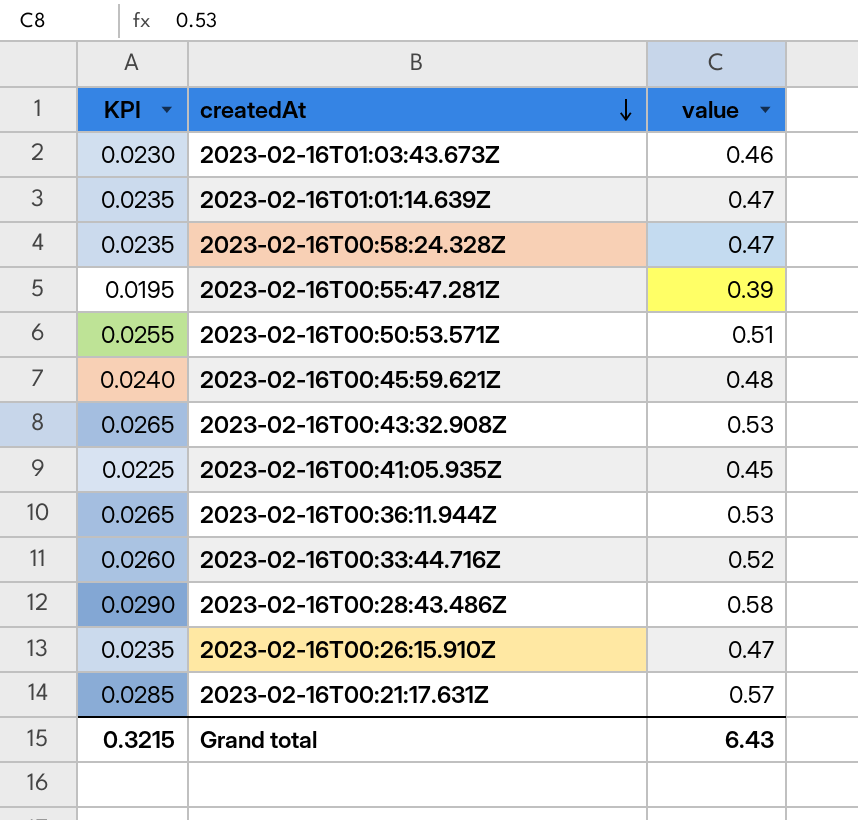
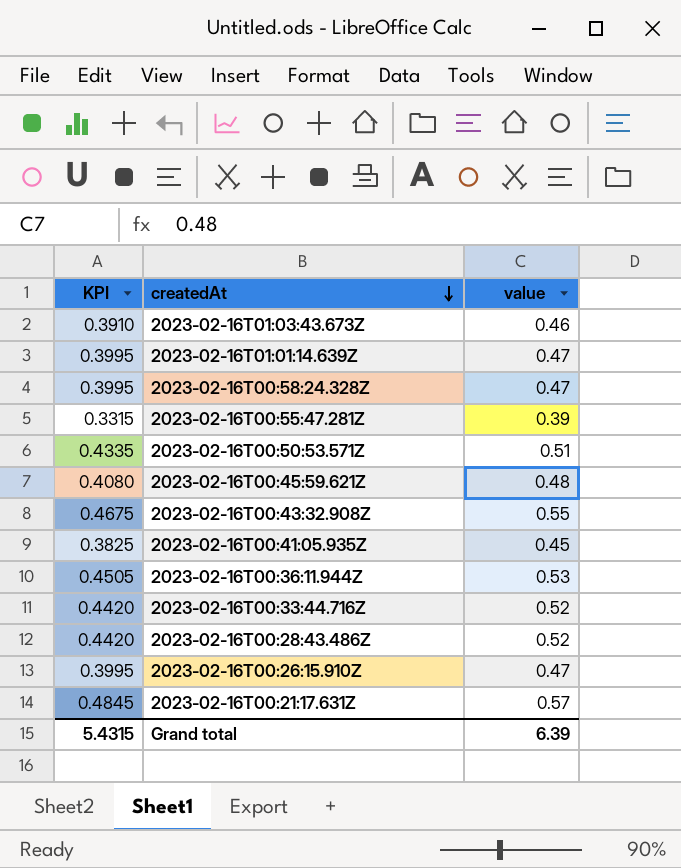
column KPI | formula: [value] * 0.05 -> [value] * 0.85
2023-02-16T00:43:32.908Z | value: 0.53 -> 0.55
2023-02-16T00:28:43.486Z | value: 0.58 -> 0.52
Grand total | KPI: 0.3215 -> 5.4315
Grand total | value: 6.43 -> 6.39

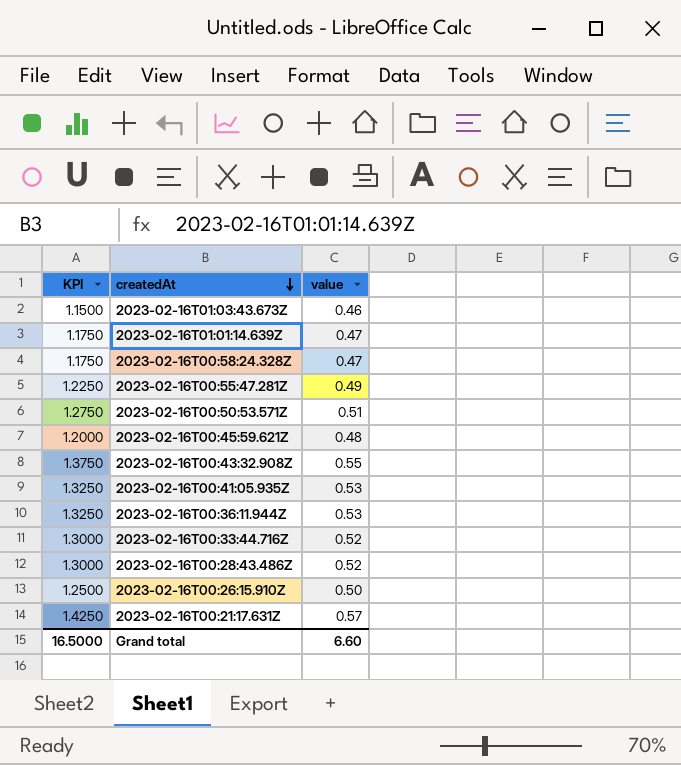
column KPI | formula: [value] * 0.85 -> [value] * 2.5
2023-02-16T00:55:47.281Z | value: 0.39 -> 0.49
2023-02-16T00:41:05.935Z | value: 0.45 -> 0.53
2023-02-16T00:26:15.910Z | value: 0.47 -> 0.50
Grand total | KPI: 5.4315 -> 16.5000
Grand total | value: 6.39 -> 6.60

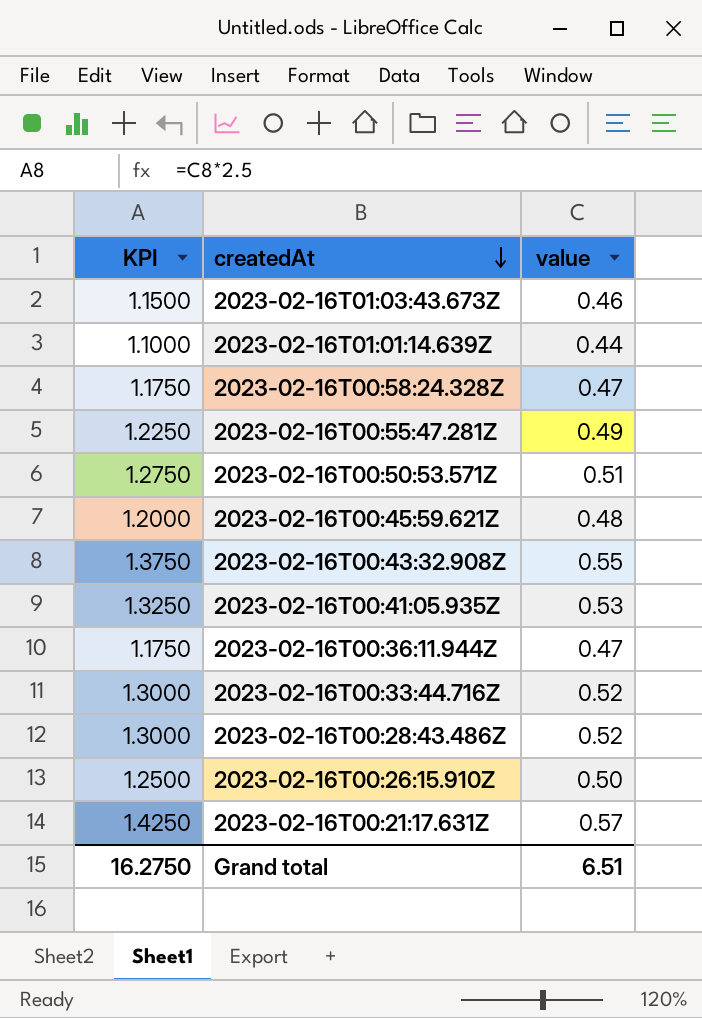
2023-02-16T01:01:14.639Z | KPI: 1.1750 -> 1.1000
2023-02-16T01:01:14.639Z | value: 0.47 -> 0.44
2023-02-16T00:36:11.944Z | KPI: 1.3250 -> 1.1750
2023-02-16T00:36:11.944Z | value: 0.53 -> 0.47
Grand total | KPI: 16.5000 -> 16.2750
Grand total | value: 6.60 -> 6.51

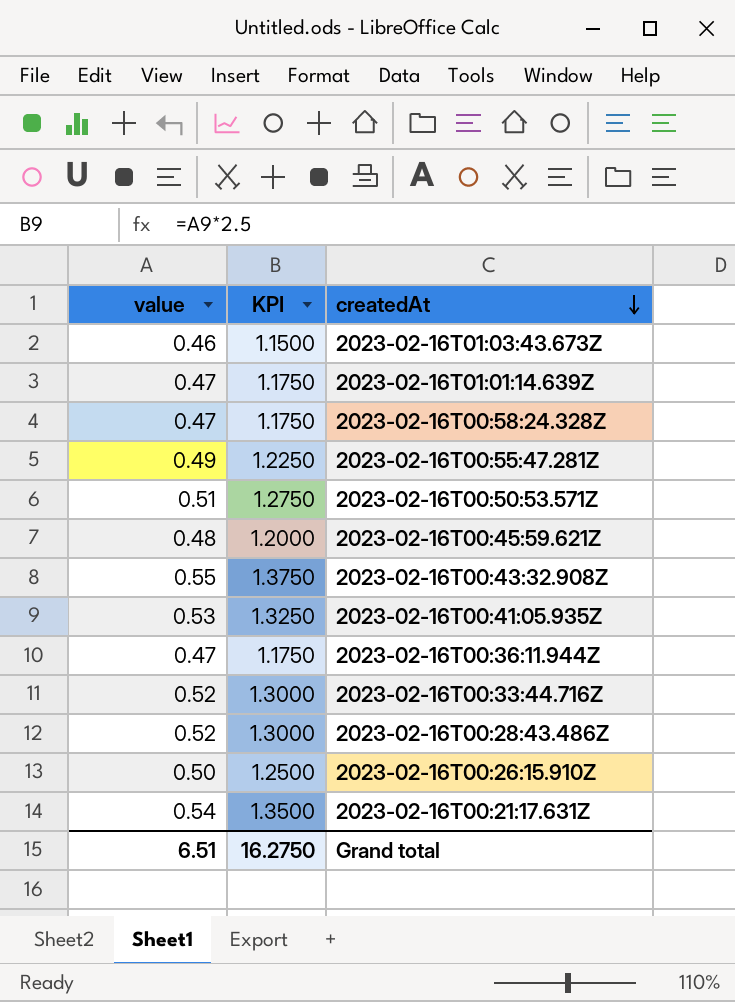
column value | position: 3 -> 1
2023-02-16T01:01:14.639Z | value: 0.44 -> 0.47
2023-02-16T01:01:14.639Z | KPI: 1.1000 -> 1.1750
2023-02-16T00:21:17.631Z | value: 0.57 -> 0.54
2023-02-16T00:21:17.631Z | KPI: 1.4250 -> 1.3500

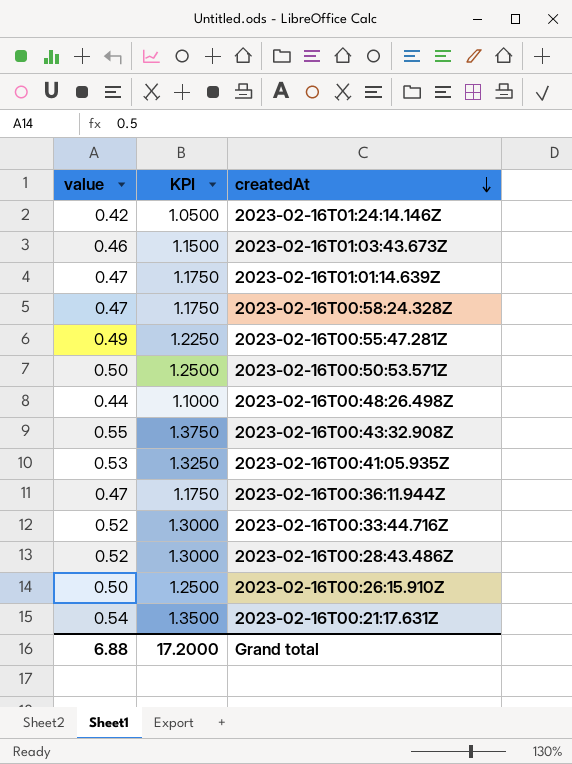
row 2023-02-16T00:45:59.621Z: 0.48 | 1.2000 -> none
row 2023-02-16T01:24:14.146Z: none -> 0.42 | 1.0500
2023-02-16T00:50:53.571Z | value: 0.51 -> 0.50
2023-02-16T00:50:53.571Z | KPI: 1.2750 -> 1.2500
row 2023-02-16T00:48:26.498Z: none -> 0.44 | 1.1000
Grand total | value: 6.51 -> 6.88
Grand total | KPI: 16.2750 -> 17.2000

